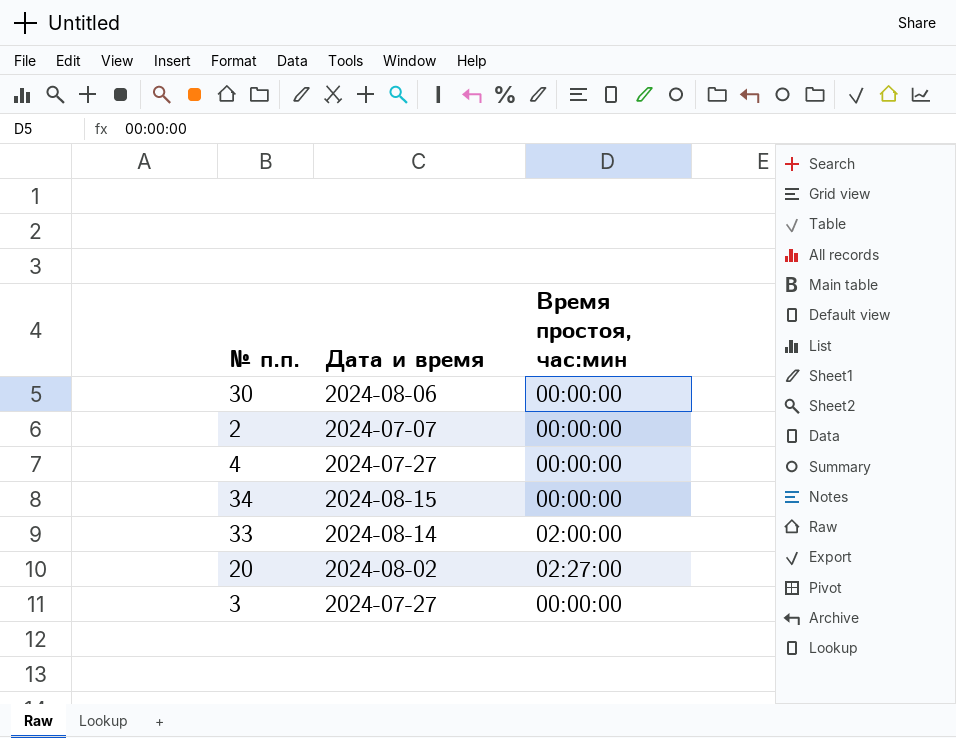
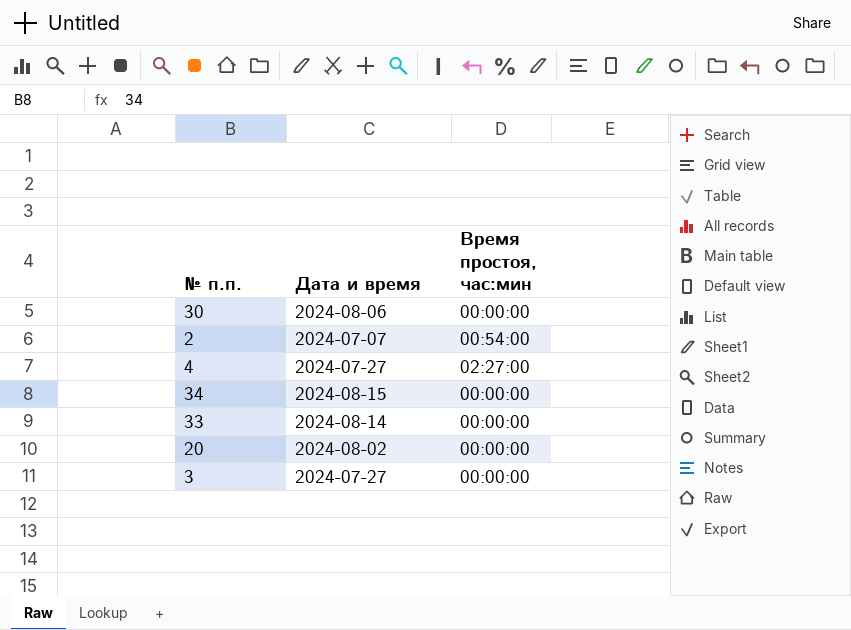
2 | Время простоя, час:мин: 00:00:00 -> 00:54:00
4 | Время простоя, час:мин: 00:00:00 -> 02:27:00
33 | Время простоя, час:мин: 02:00:00 -> 00:00:00
20 | Время простоя, час:мин: 02:27:00 -> 00:00:00

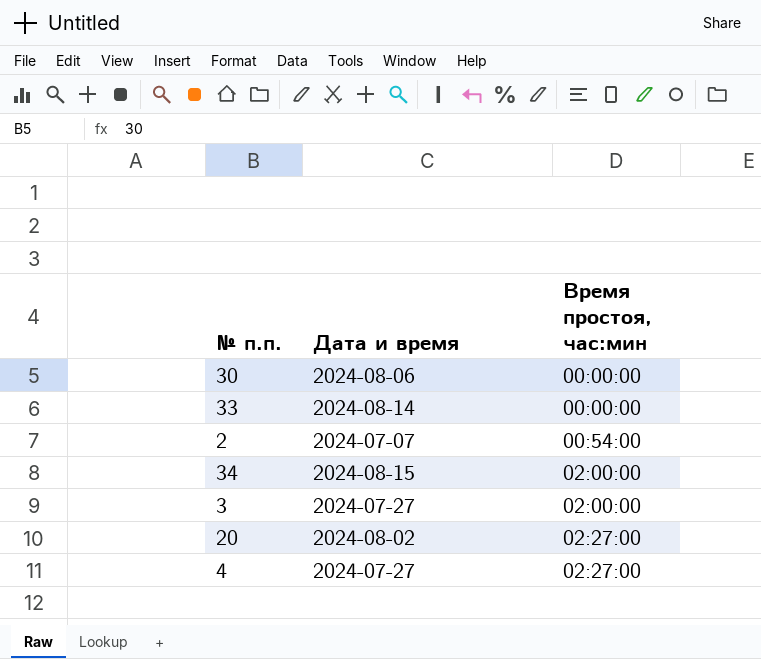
row order: none -> Время простоя, час:мин ascending
34 | Время простоя, час:мин: 00:00:00 -> 02:00:00
3 | Время простоя, час:мин: 00:00:00 -> 02:00:00
20 | Время простоя, час:мин: 00:00:00 -> 02:27:00

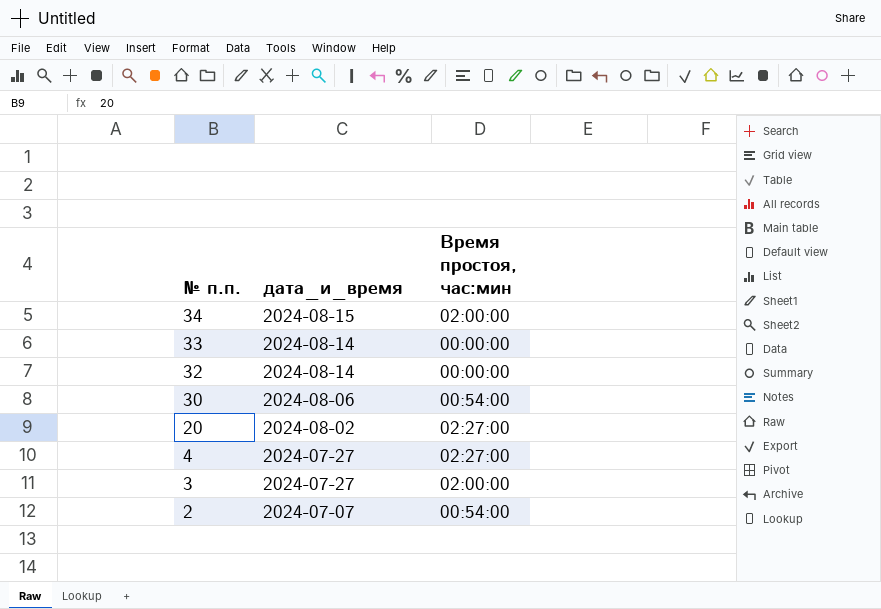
row order: Время простоя, час:мин ascending -> № п.п. descending
column name: Дата и время -> дата_и_время
row 32: none -> 2024-08-14 | 00:00:00
30 | Время простоя, час:мин: 00:00:00 -> 00:54:00

